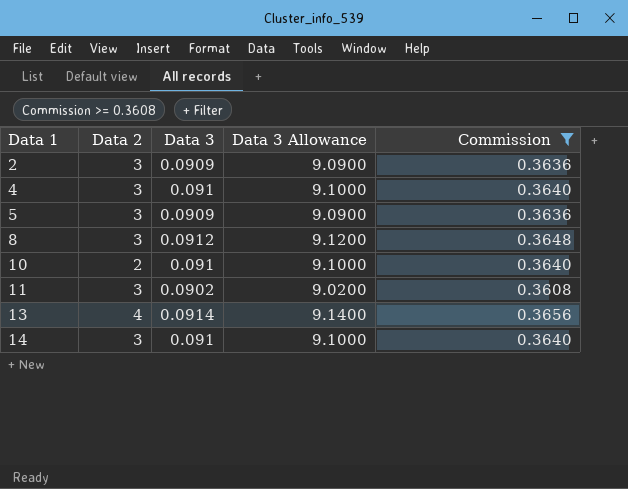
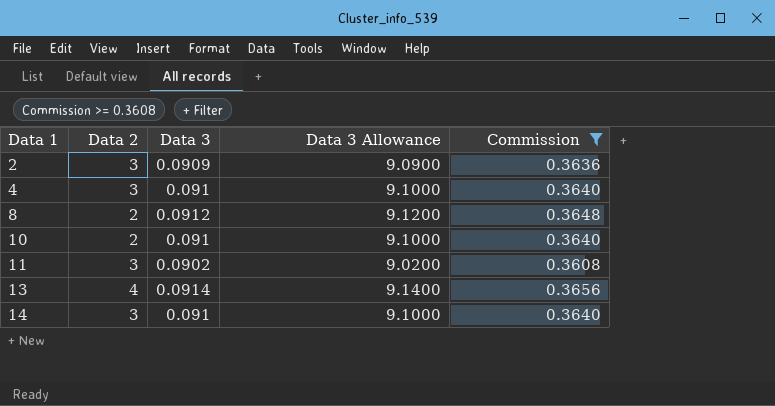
row 5: 3 | 0.0909 | 9.0900 | 0.3636 -> none
8 | Data 2: 3 -> 2

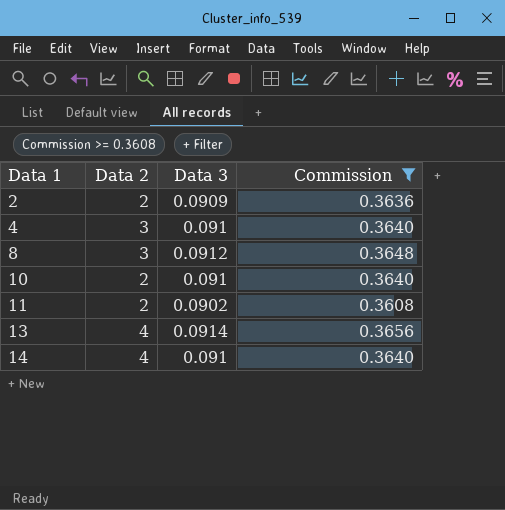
column Data 3 Allowance | formula: [Data 3] * 100 -> none
2 | Data 2: 3 -> 2
8 | Data 2: 2 -> 3
11 | Data 2: 3 -> 2
14 | Data 2: 3 -> 4

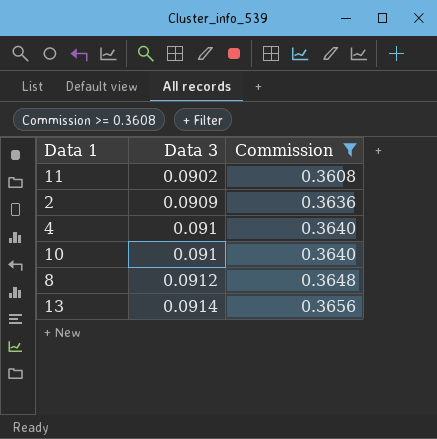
row order: Data 1 ascending -> Data 3 ascending
column Data 2 | position: 2 -> none
row 14: 4 | 0.091 | 0.3640 -> none

